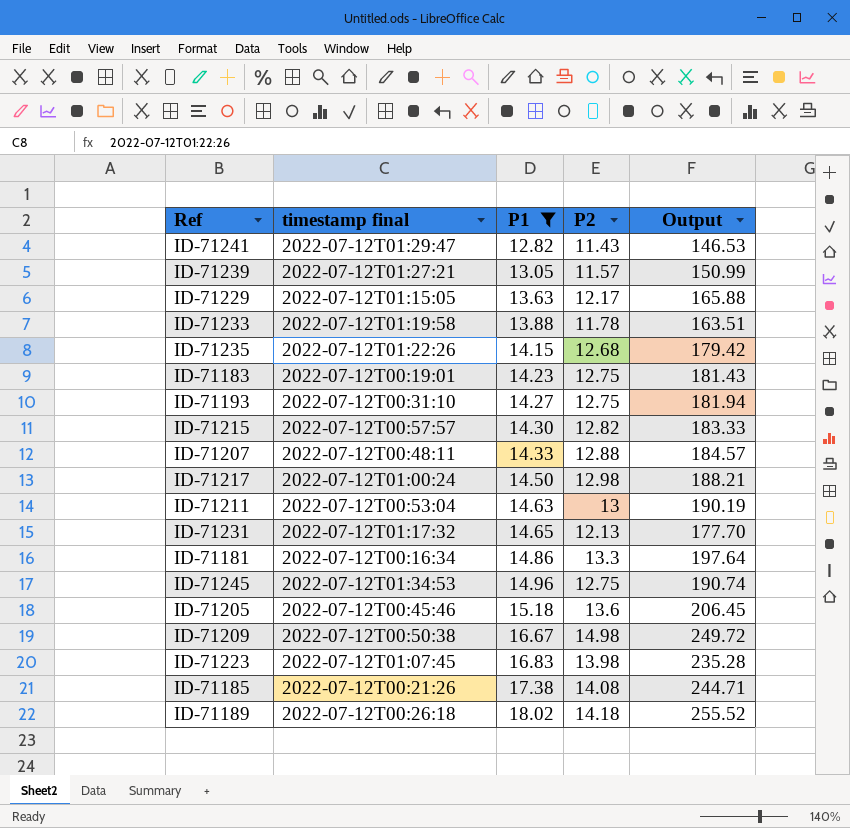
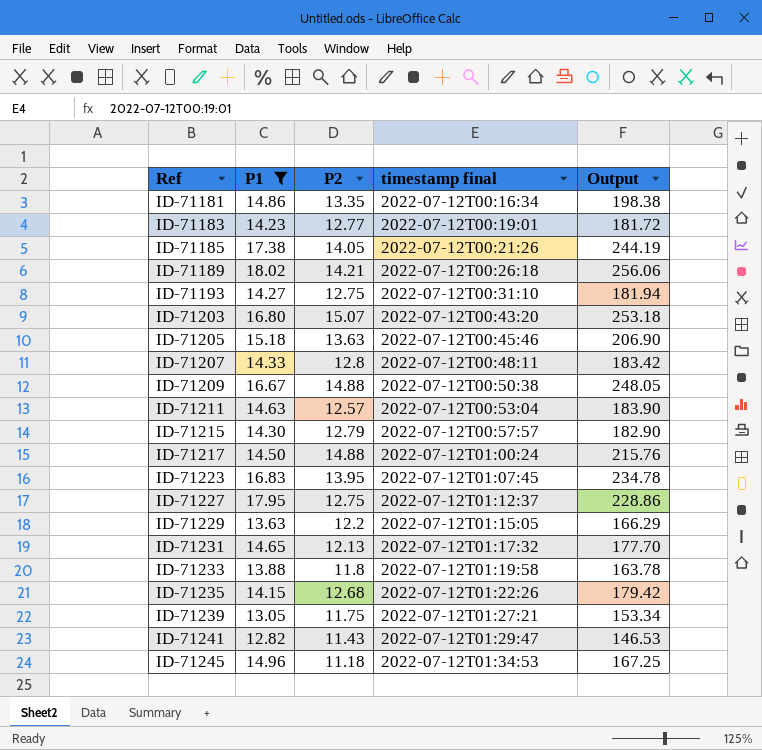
row order: P1 ascending -> Ref ascending
column timestamp final | position: 2 -> 4
ID-71181 | P2: 13.3 -> 13.35
ID-71181 | Output: 197.64 -> 198.38
ID-71183 | P2: 12.75 -> 12.77
ID-71183 | Output: 181.43 -> 181.72
ID-71185 | P2: 14.08 -> 14.05
ID-71185 | Output: 244.71 -> 244.19
ID-71189 | P2: 14.18 -> 14.21
ID-71189 | Output: 255.52 -> 256.06
row ID-71203: none -> 16.80 | 15.07 | 2022-07-12T00:43:20 | 253.18
ID-71205 | P2: 13.6 -> 13.63
ID-71205 | Output: 206.45 -> 206.90
ID-71207 | P2: 12.88 -> 12.8
ID-71207 | Output: 184.57 -> 183.42
ID-71209 | P2: 14.98 -> 14.88
ID-71209 | Output: 249.72 -> 248.05
ID-71211 | P2: 13 -> 12.57
ID-71211 | Output: 190.19 -> 183.90
ID-71215 | P2: 12.82 -> 12.79
ID-71215 | Output: 183.33 -> 182.90
ID-71217 | P2: 12.98 -> 14.88
ID-71217 | Output: 188.21 -> 215.76
ID-71223 | P2: 13.98 -> 13.95
ID-71223 | Output: 235.28 -> 234.78
row ID-71227: none -> 17.95 | 12.75 | 2022-07-12T01:12:37 | 228.86
ID-71229 | P2: 12.17 -> 12.2
ID-71229 | Output: 165.88 -> 166.29
ID-71233 | P2: 11.78 -> 11.8
ID-71233 | Output: 163.51 -> 163.78
ID-71239 | P2: 11.57 -> 11.75
ID-71239 | Output: 150.99 -> 153.34
ID-71245 | P2: 12.75 -> 11.18
ID-71245 | Output: 190.74 -> 167.25

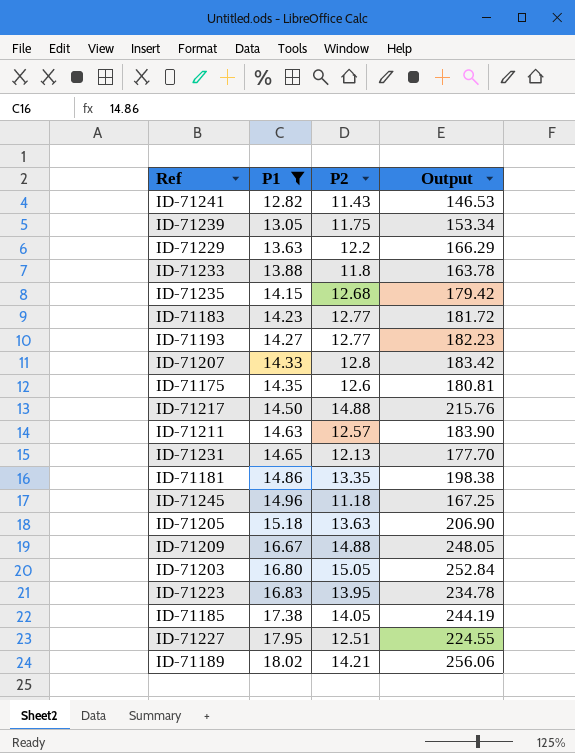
row order: Ref ascending -> P1 ascending
column timestamp final | position: 4 -> none
row ID-71215: 14.30 | 12.79 | 2022-07-12T00:57:57 | 182.90 -> none
ID-71193 | P2: 12.75 -> 12.77
ID-71193 | Output: 181.94 -> 182.23
row ID-71175: none -> 14.35 | 12.6 | 180.81
ID-71203 | P2: 15.07 -> 15.05
ID-71203 | Output: 253.18 -> 252.84
ID-71227 | P2: 12.75 -> 12.51
ID-71227 | Output: 228.86 -> 224.55

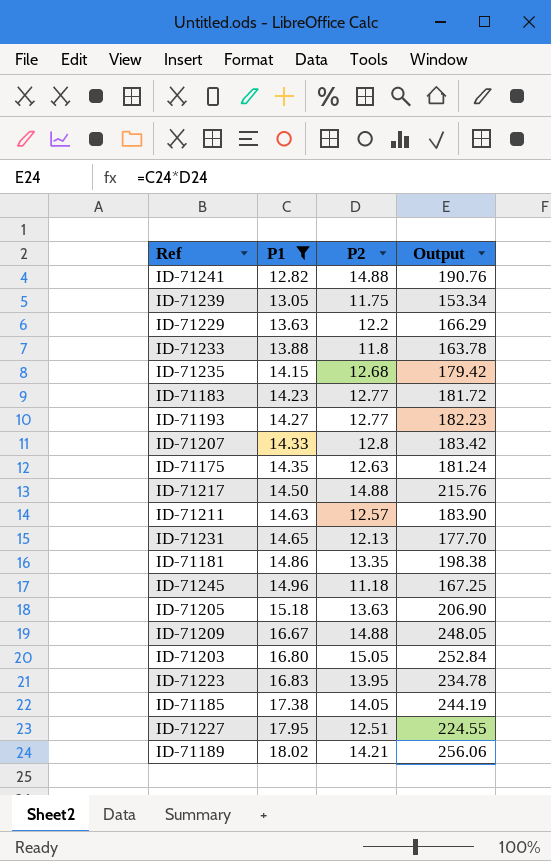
ID-71241 | P2: 11.43 -> 14.88
ID-71241 | Output: 146.53 -> 190.76
ID-71175 | P2: 12.6 -> 12.63
ID-71175 | Output: 180.81 -> 181.24

